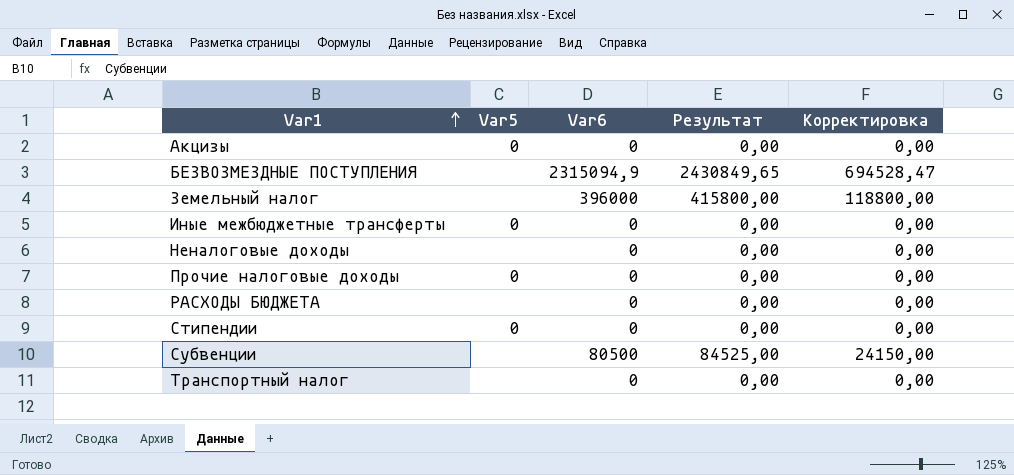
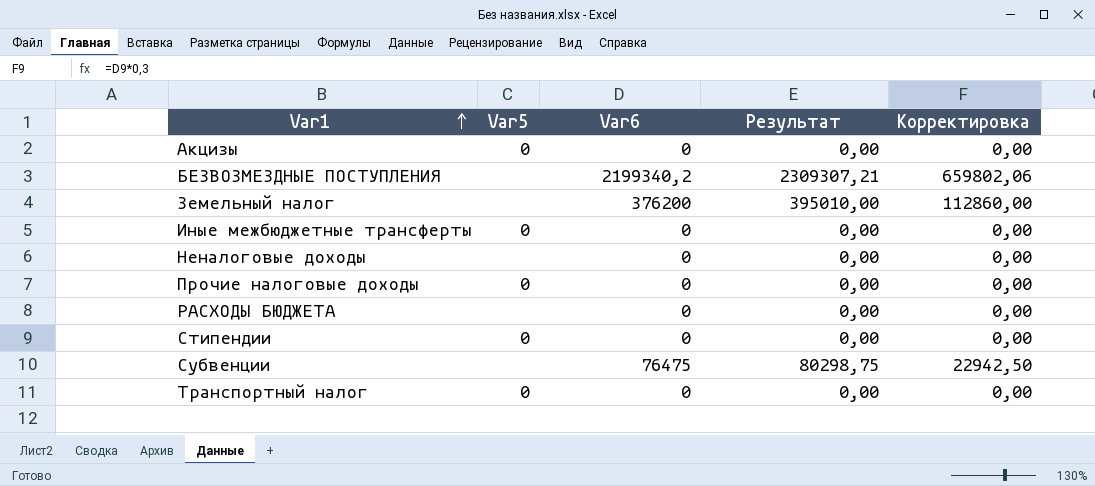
БЕЗВОЗМЕЗДНЫЕ ПОСТУПЛЕНИЯ | Var6: 2315094,9 -> 2199340,2
БЕЗВОЗМЕЗДНЫЕ ПОСТУПЛЕНИЯ | Результат: 2430849,65 -> 2309307,21
БЕЗВОЗМЕЗДНЫЕ ПОСТУПЛЕНИЯ | Корректировка: 694528,47 -> 659802,06
Земельный налог | Var6: 396000 -> 376200
Земельный налог | Результат: 415800,00 -> 395010,00
Земельный налог | Корректировка: 118800,00 -> 112860,00
Субвенции | Var6: 80500 -> 76475
Субвенции | Результат: 84525,00 -> 80298,75
Субвенции | Корректировка: 24150,00 -> 22942,50
Транспортный налог | Var5: none -> 0

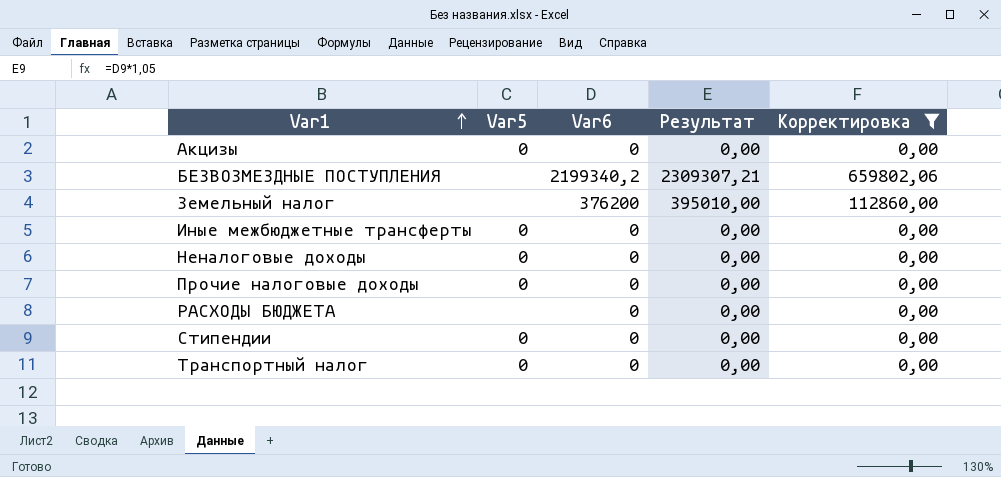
filter: none -> Корректировка != 22942,50
Неналоговые доходы | Var5: none -> 0

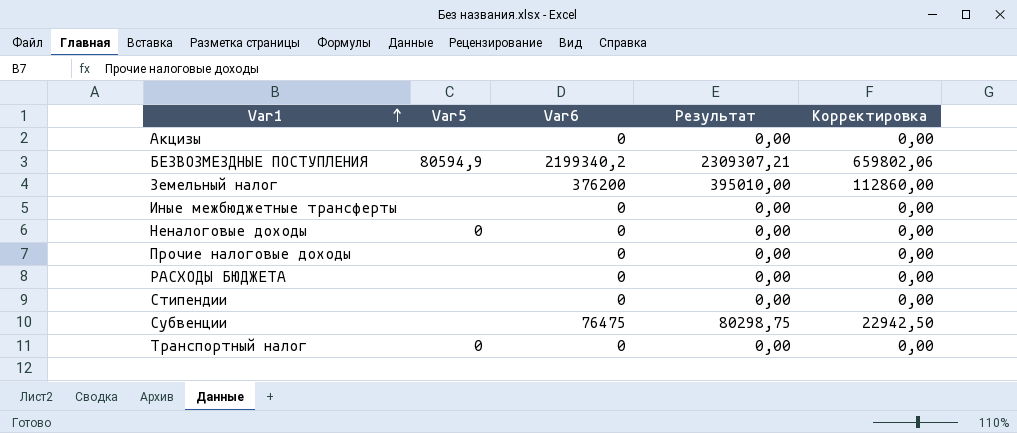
filter: Корректировка != 22942,50 -> none
Акцизы | Var5: 0 -> none
БЕЗВОЗМЕЗДНЫЕ ПОСТУПЛЕНИЯ | Var5: none -> 80594,9
Иные межбюджетные трансферты | Var5: 0 -> none
Прочие налоговые доходы | Var5: 0 -> none
Стипендии | Var5: 0 -> none

